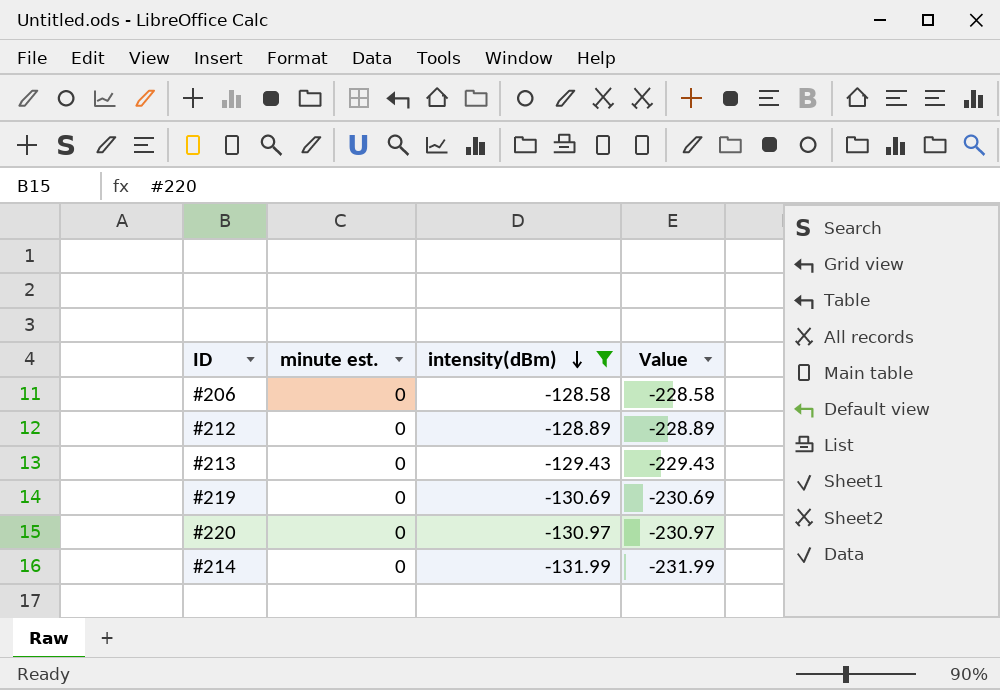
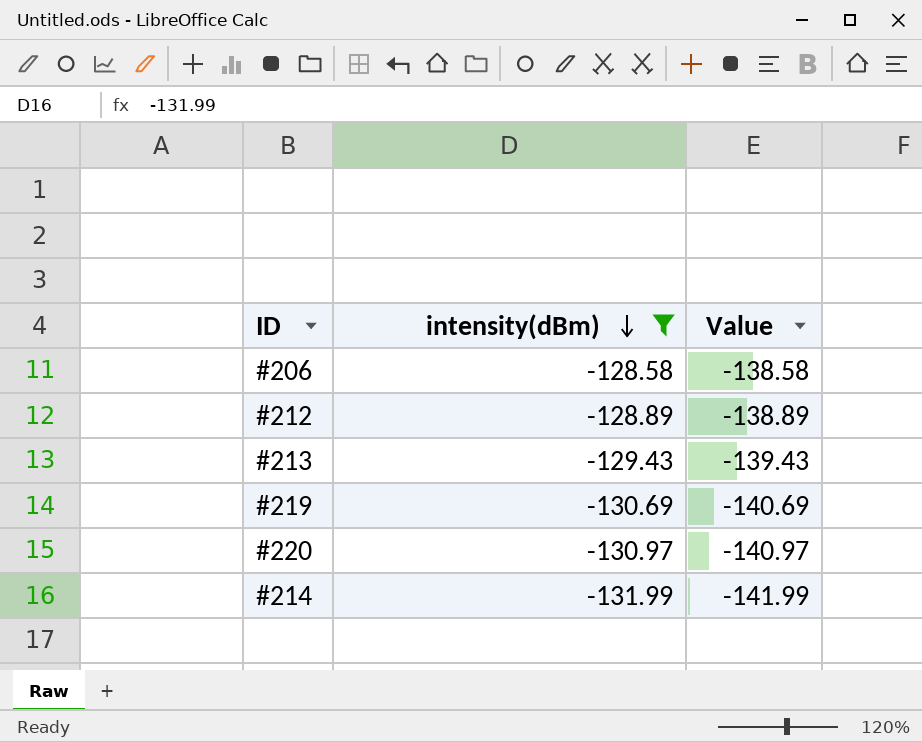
column minute est. | position: 2 -> none
column Value | formula: [intensity(dBm)] - 100 -> [intensity(dBm)] - 10

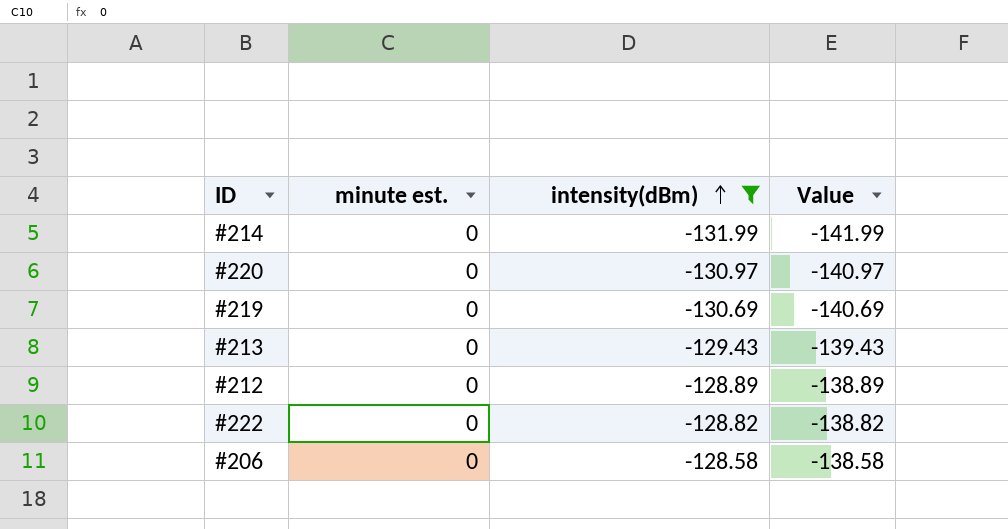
row order: intensity(dBm) descending -> intensity(dBm) ascending
column minute est. | position: none -> 2
row #222: none -> 0 | -128.82 | -138.82

